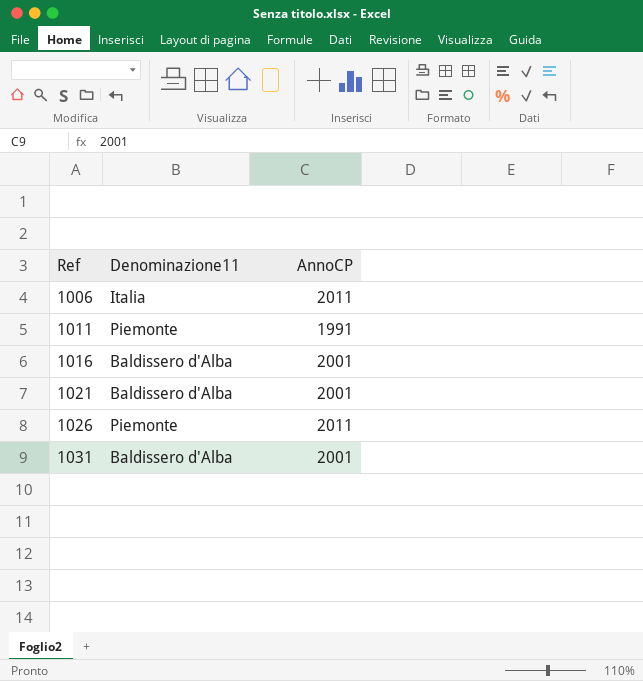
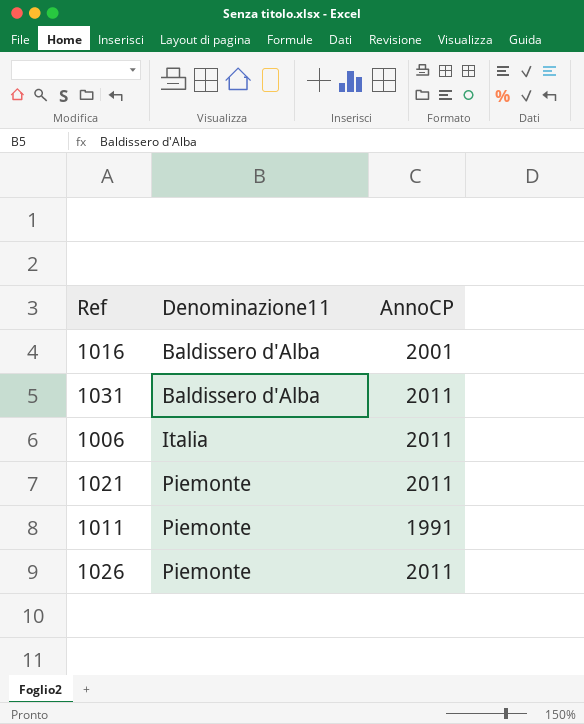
row order: Ref ascending -> Denominazione11 ascending
1031 | AnnoCP: 2001 -> 2011
1021 | Denominazione11: Baldissero d'Alba -> Piemonte
1021 | AnnoCP: 2001 -> 2011

